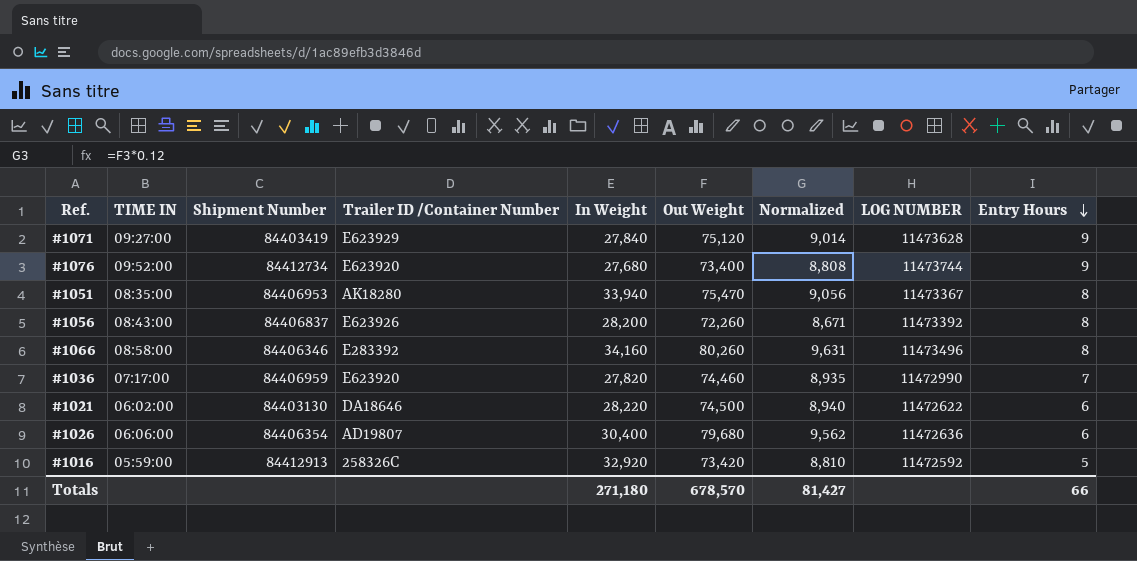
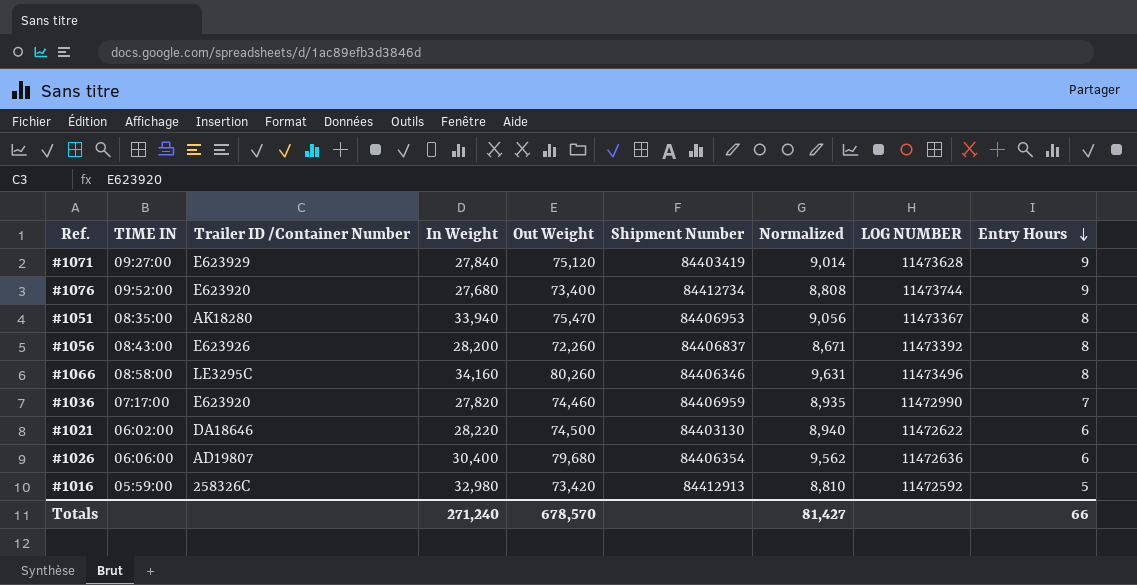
column Shipment Number | position: 3 -> 6
#1066 | Trailer ID /Container Number: E283392 -> LE3295C
#1016 | In Weight: 32,920 -> 32,980
Totals | In Weight: 271,180 -> 271,240

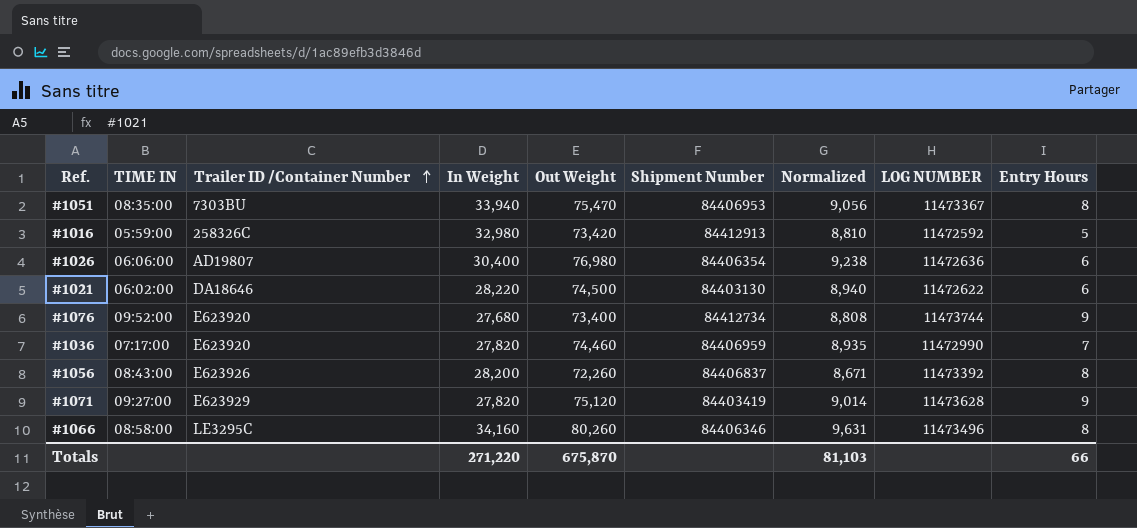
row order: Entry Hours descending -> Trailer ID /Container Number ascending
#1051 | Trailer ID /Container Number: AK18280 -> 7303BU
#1026 | Out Weight: 79,680 -> 76,980
#1026 | Normalized: 9,562 -> 9,238
#1071 | In Weight: 27,840 -> 27,820
Totals | In Weight: 271,240 -> 271,220
Totals | Out Weight: 678,570 -> 675,870
Totals | Normalized: 81,427 -> 81,103

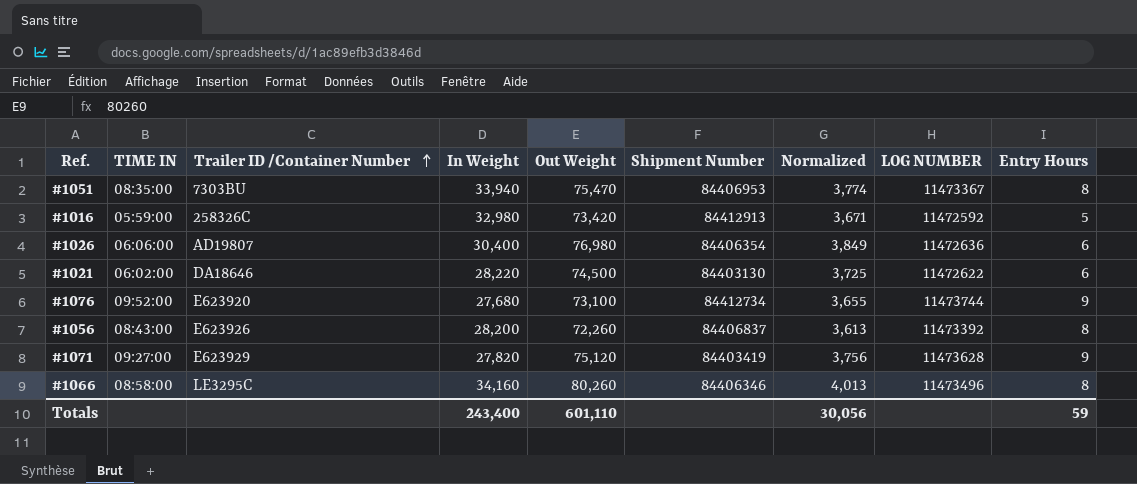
column Normalized | formula: [Out Weight] * 0.12 -> [Out Weight] * 0.05
row #1036: 07:17:00 | E623920 | 27,820 | 74,460 | 84406959 | 8,935 | 11472990 | 7 -> none
#1076 | Out Weight: 73,400 -> 73,100
Totals | In Weight: 271,220 -> 243,400
Totals | Out Weight: 675,870 -> 601,110
Totals | Normalized: 81,103 -> 30,056
Totals | Entry Hours: 66 -> 59

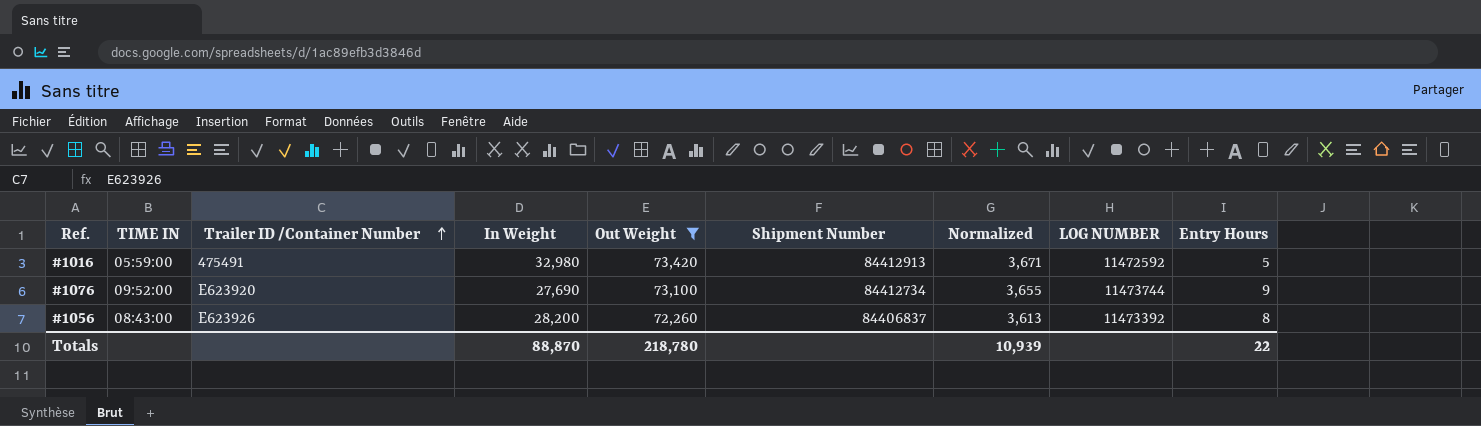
filter: none -> Out Weight <= 73,420
#1016 | Trailer ID /Container Number: 258326C -> 475491
#1076 | In Weight: 27,680 -> 27,690
Totals | In Weight: 243,400 -> 88,870
Totals | Out Weight: 601,110 -> 218,780
Totals | Normalized: 30,056 -> 10,939
Totals | Entry Hours: 59 -> 22

